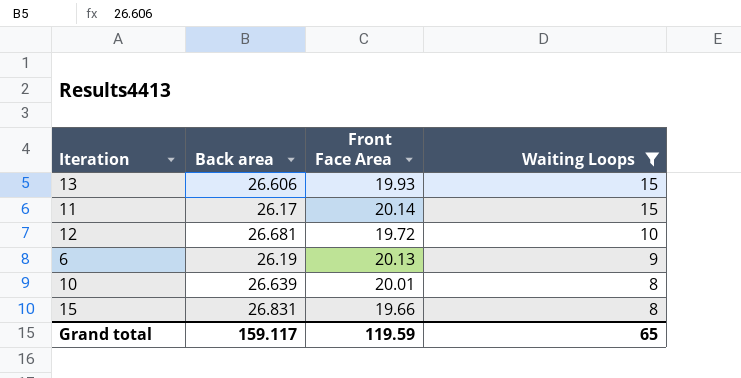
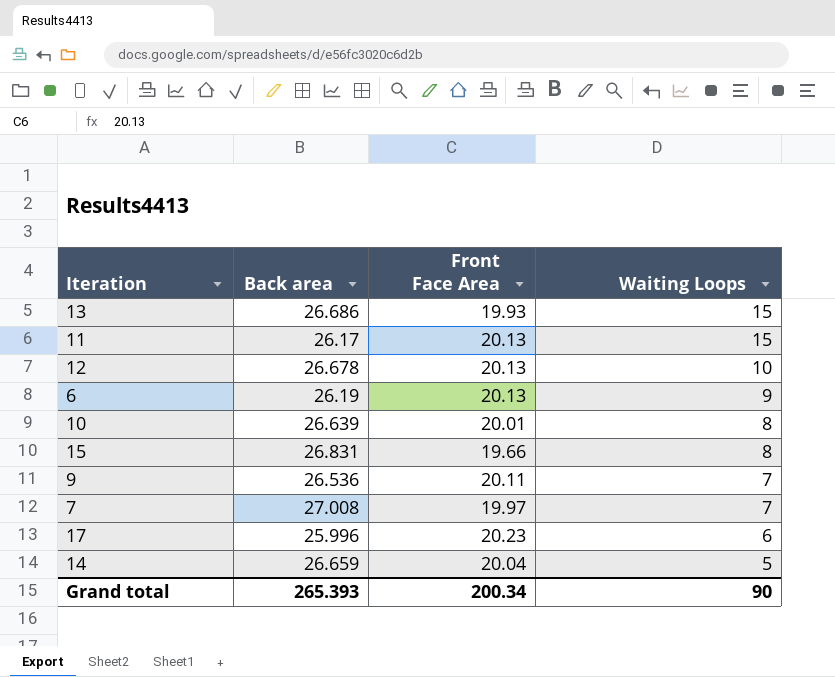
filter: Waiting Loops >= 8 -> none
13 | Back area: 26.606 -> 26.686
11 | Front Face Area: 20.14 -> 20.13
12 | Back area: 26.681 -> 26.678
12 | Front Face Area: 19.72 -> 20.13
Grand total | Back area: 159.117 -> 265.393
Grand total | Front Face Area: 119.59 -> 200.34
Grand total | Waiting Loops: 65 -> 90

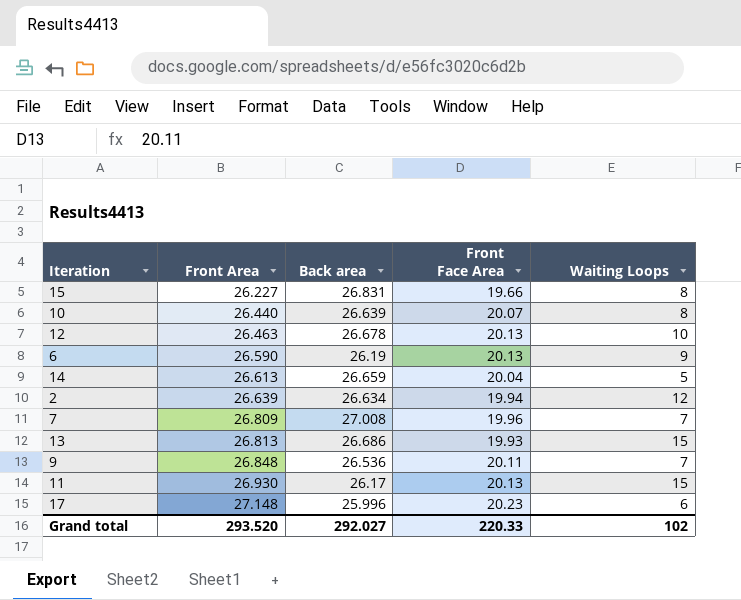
row order: Waiting Loops descending -> Front Area ascending
column Front Area | position: none -> 2
10 | Front Face Area: 20.01 -> 20.07
row 2: none -> 26.639 | 26.634 | 19.94 | 12
7 | Front Face Area: 19.97 -> 19.96
Grand total | Back area: 265.393 -> 292.027
Grand total | Front Face Area: 200.34 -> 220.33
Grand total | Waiting Loops: 90 -> 102

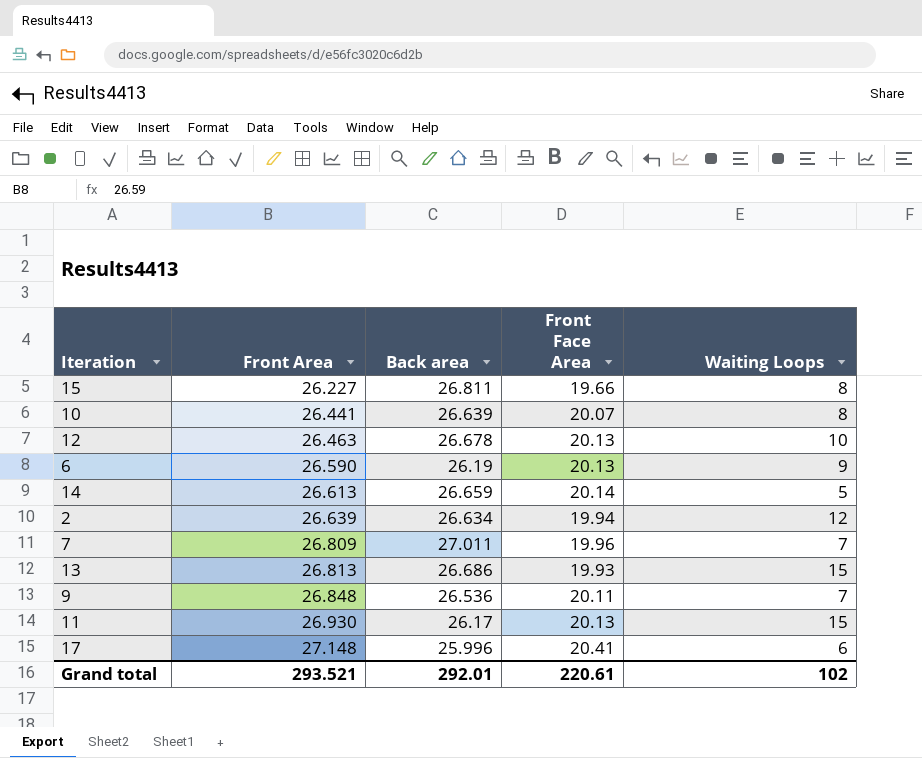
15 | Back area: 26.831 -> 26.811
10 | Front Area: 26.440 -> 26.441
14 | Front Face Area: 20.04 -> 20.14
7 | Back area: 27.008 -> 27.011
17 | Front Face Area: 20.23 -> 20.41
Grand total | Front Area: 293.520 -> 293.521
Grand total | Back area: 292.027 -> 292.01
Grand total | Front Face Area: 220.33 -> 220.61

